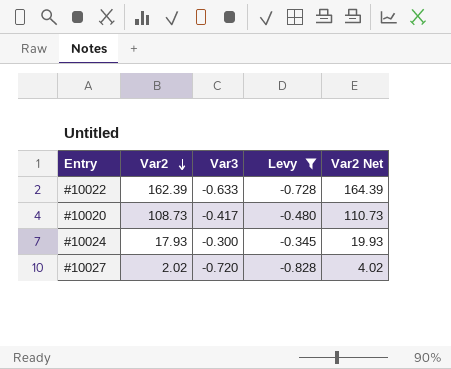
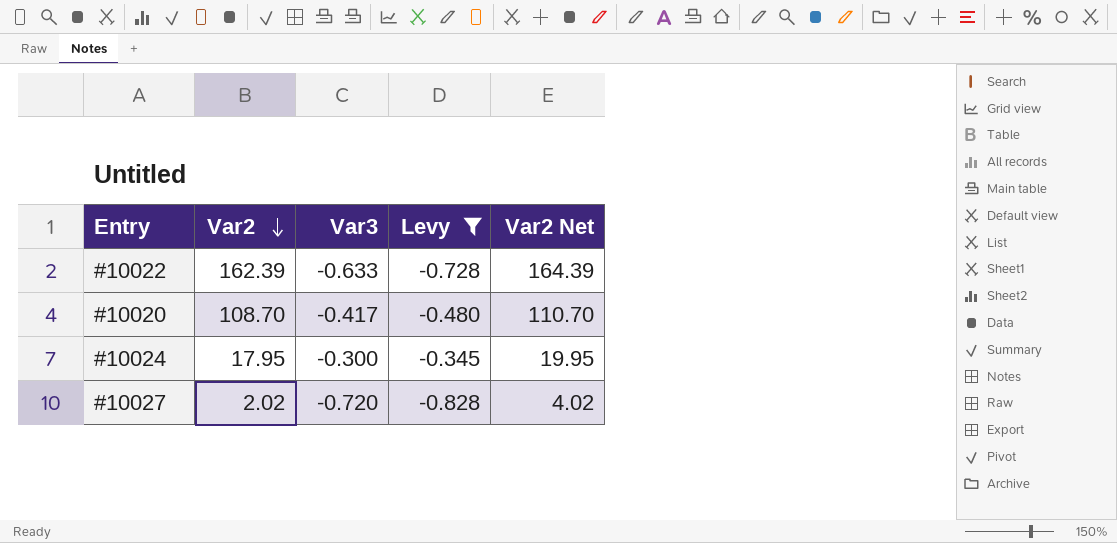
#10020 | Var2: 108.73 -> 108.70
#10020 | Var2 Net: 110.73 -> 110.70
#10024 | Var2: 17.93 -> 17.95
#10024 | Var2 Net: 19.93 -> 19.95

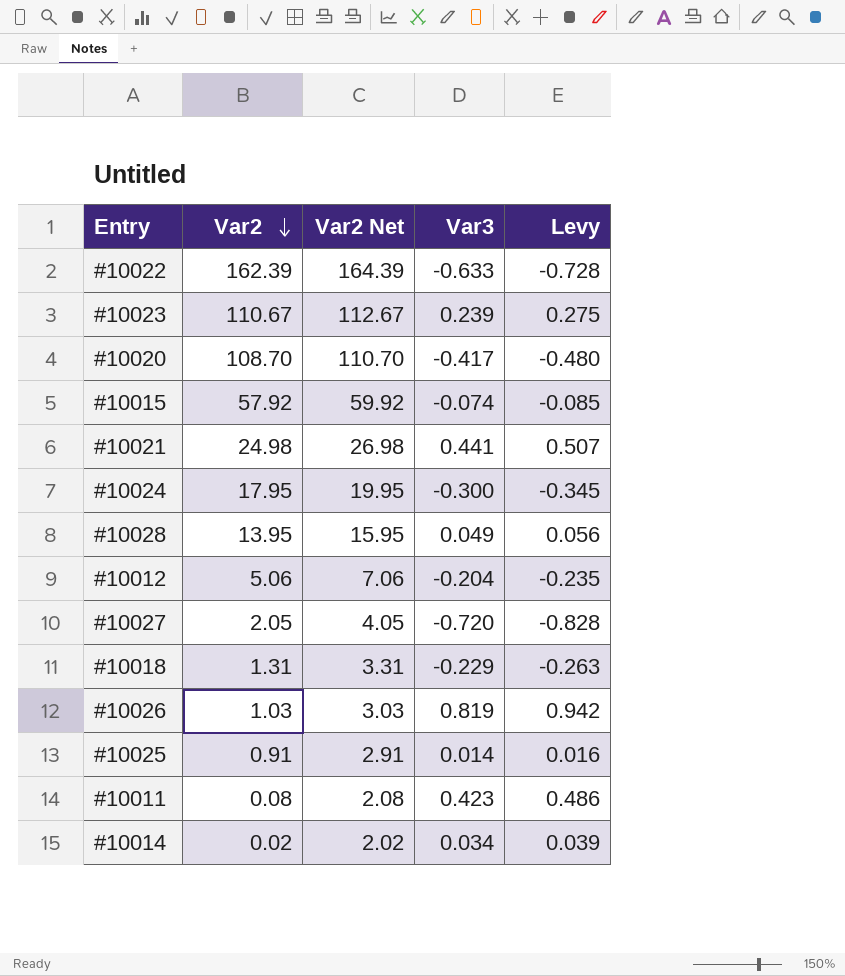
filter: Levy <= -0.345 -> none
column Var2 Net | position: 5 -> 3
#10027 | Var2: 2.02 -> 2.05
#10027 | Var2 Net: 4.02 -> 4.05

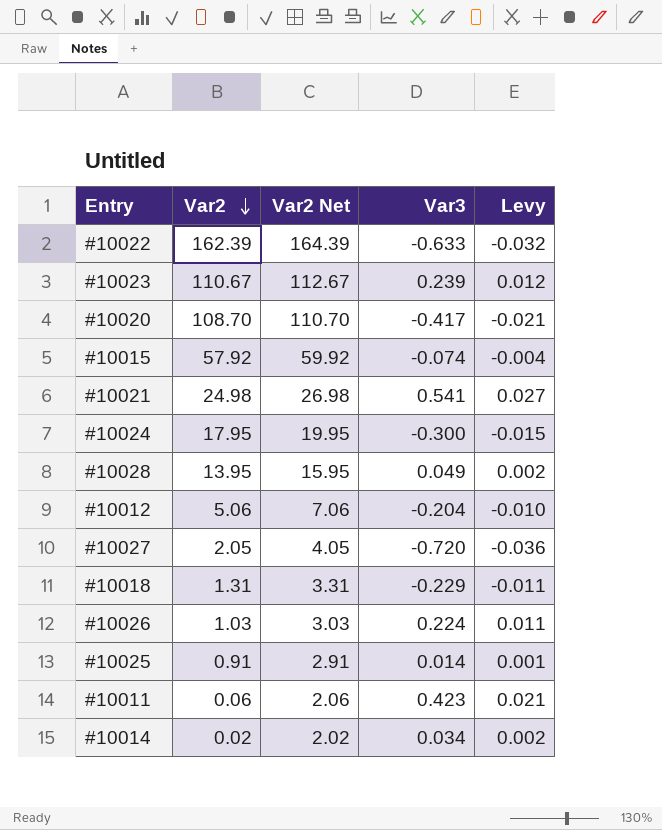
column Levy | formula: [Var3] * 1.15 -> [Var3] * 0.05
#10021 | Var3: 0.441 -> 0.541
#10026 | Var3: 0.819 -> 0.224
#10011 | Var2: 0.08 -> 0.06
#10011 | Var2 Net: 2.08 -> 2.06

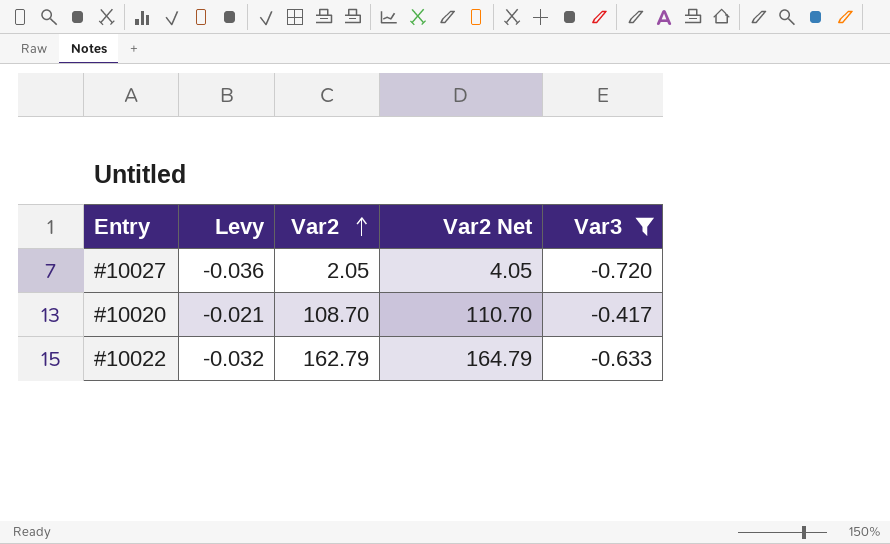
filter: none -> Var3 <= -0.417
row order: Var2 descending -> Var2 ascending
column Levy | position: 5 -> 2
#10022 | Var2: 162.39 -> 162.79
#10022 | Var2 Net: 164.39 -> 164.79

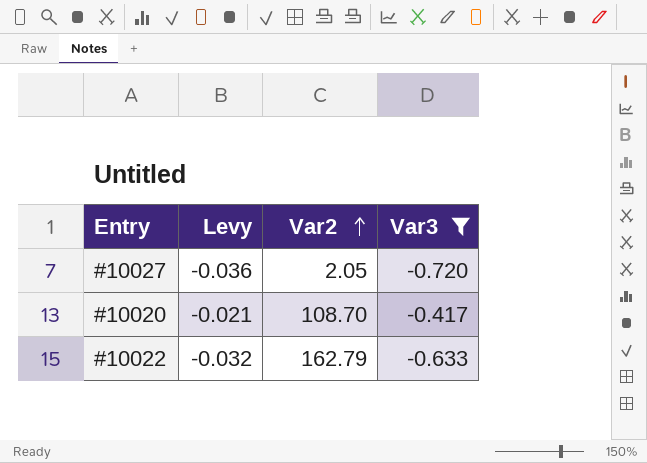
column Var2 Net | formula: [Var2] + 2 -> none

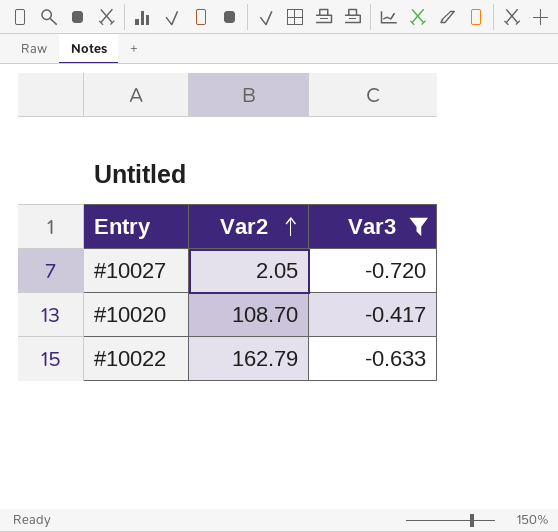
column Levy | formula: [Var3] * 0.05 -> none

